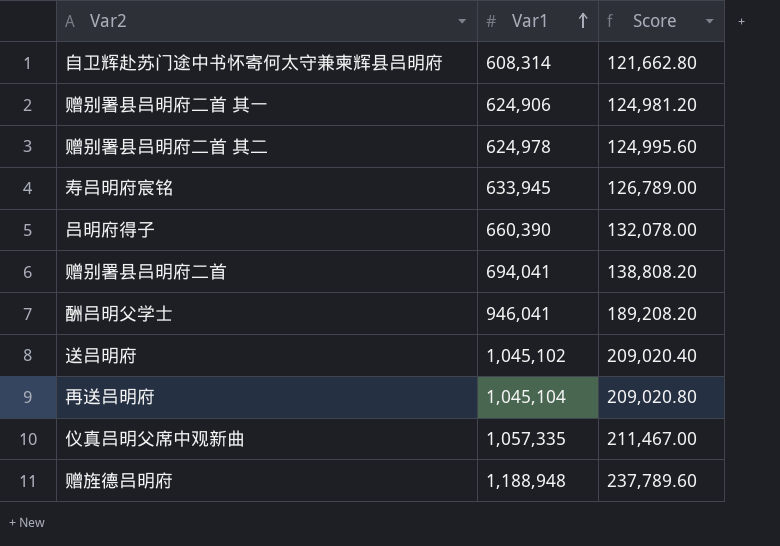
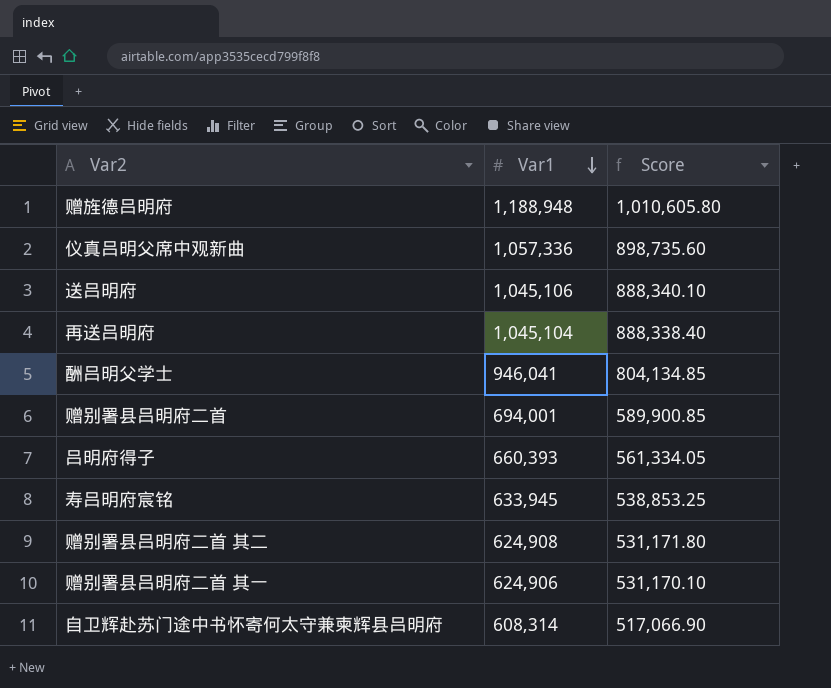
row order: Var1 ascending -> Var1 descending
column Score | formula: [Var1] * 0.2 -> [Var1] * 0.85
仪真吕明父席中观新曲 | Var1: 1,057,335 -> 1,057,336
送吕明府 | Var1: 1,045,102 -> 1,045,106
赠别署县吕明府二首 | Var1: 694,041 -> 694,001
吕明府得子 | Var1: 660,390 -> 660,393
赠别署县吕明府二首 其二 | Var1: 624,978 -> 624,908

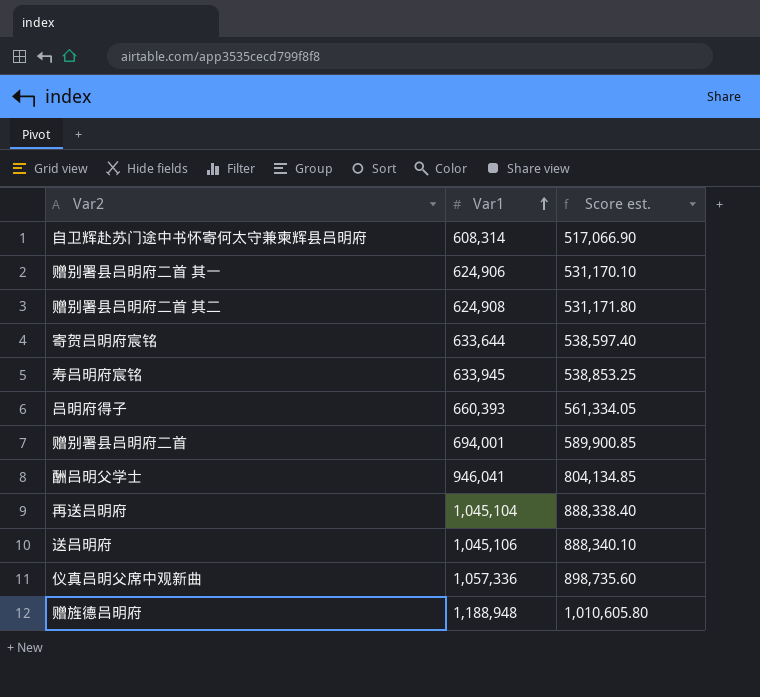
row order: Var1 descending -> Var1 ascending
column name: Score -> Score est.
row 寄贺吕明府宸铭: none -> 633,644 | 538,597.40

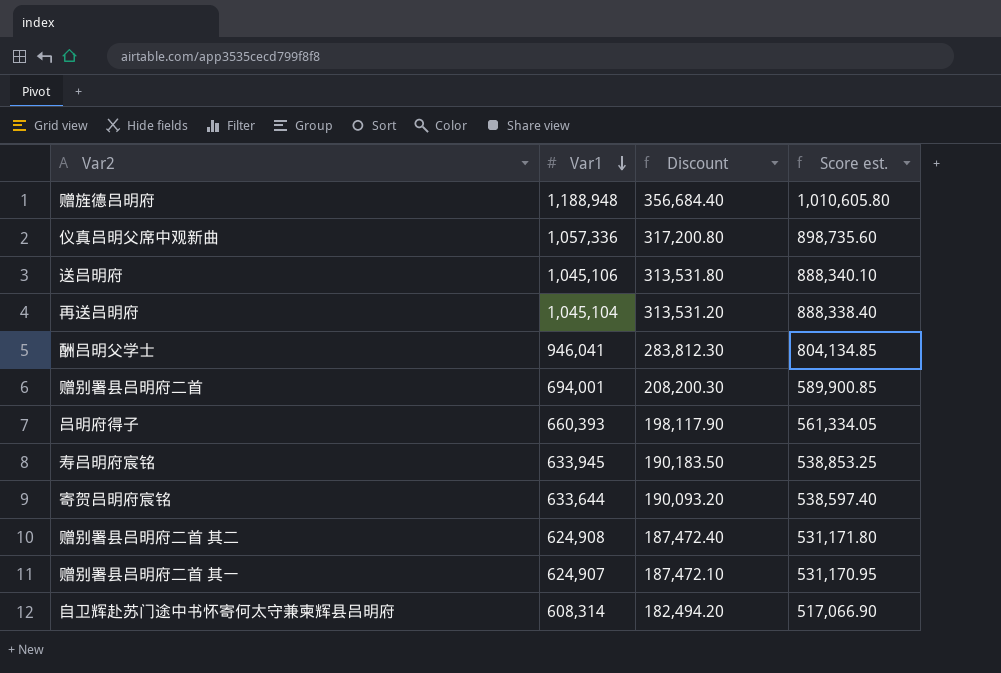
row order: Var1 ascending -> Var1 descending
column Discount | formula: none -> [Var1] * 0.3
赠别署县吕明府二首 其一 | Var1: 624,906 -> 624,907
赠别署县吕明府二首 其一 | Score est.: 531,170.10 -> 531,170.95

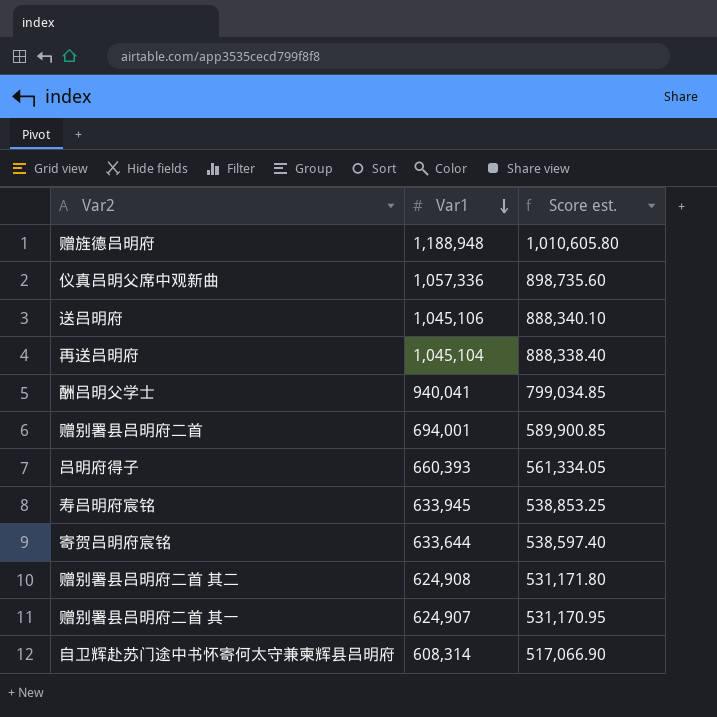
column Discount | formula: [Var1] * 0.3 -> none
酬吕明父学士 | Var1: 946,041 -> 940,041
酬吕明父学士 | Score est.: 804,134.85 -> 799,034.85

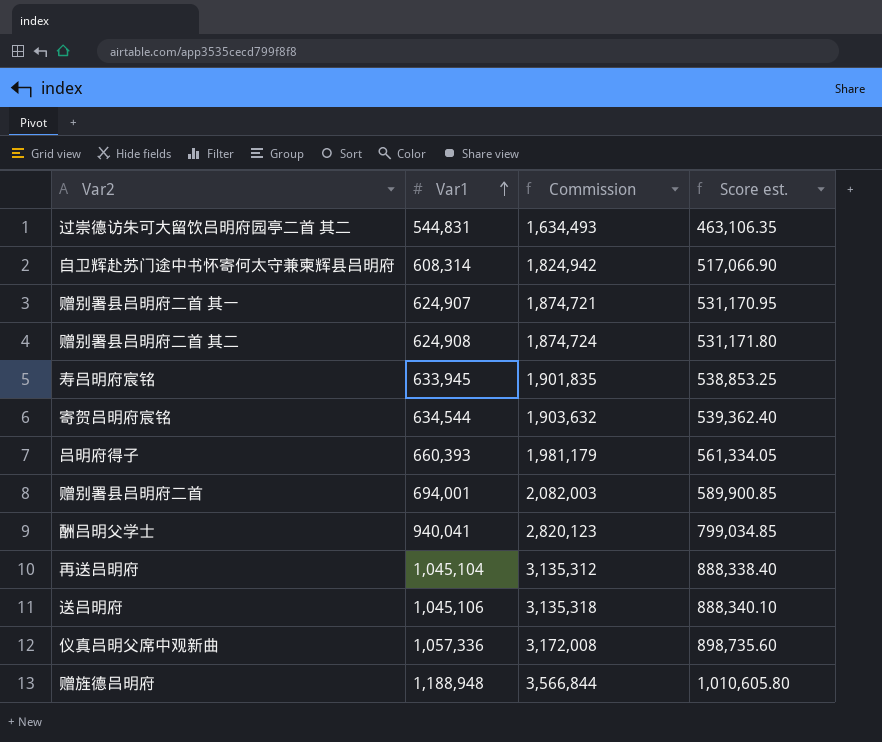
row order: Var1 descending -> Var1 ascending
column Commission | formula: none -> [Var1] * 3
row 过崇德访朱可大留饮吕明府园亭二首 其二: none -> 544,831 | 1,634,493 | 463,106.35
寄贺吕明府宸铭 | Var1: 633,644 -> 634,544
寄贺吕明府宸铭 | Score est.: 538,597.40 -> 539,362.40

